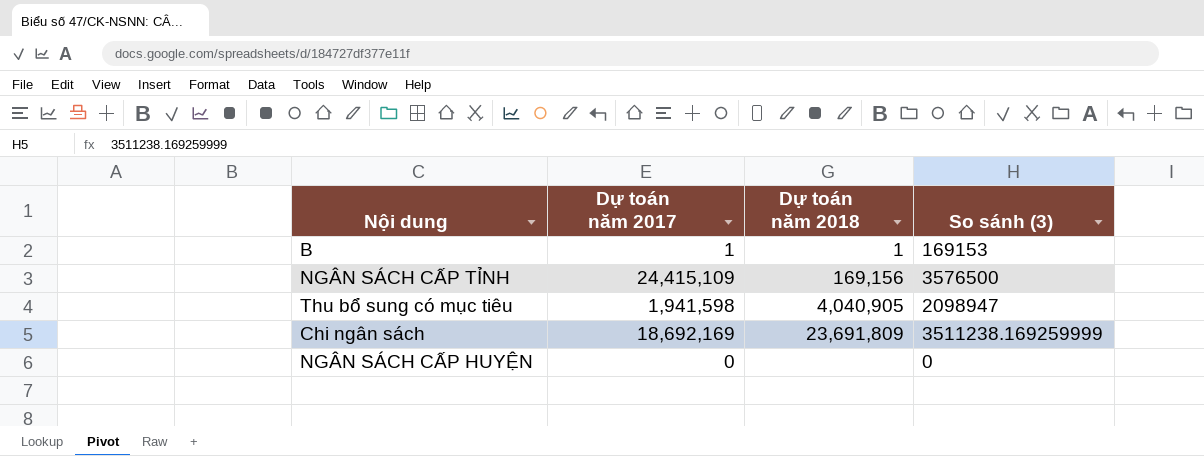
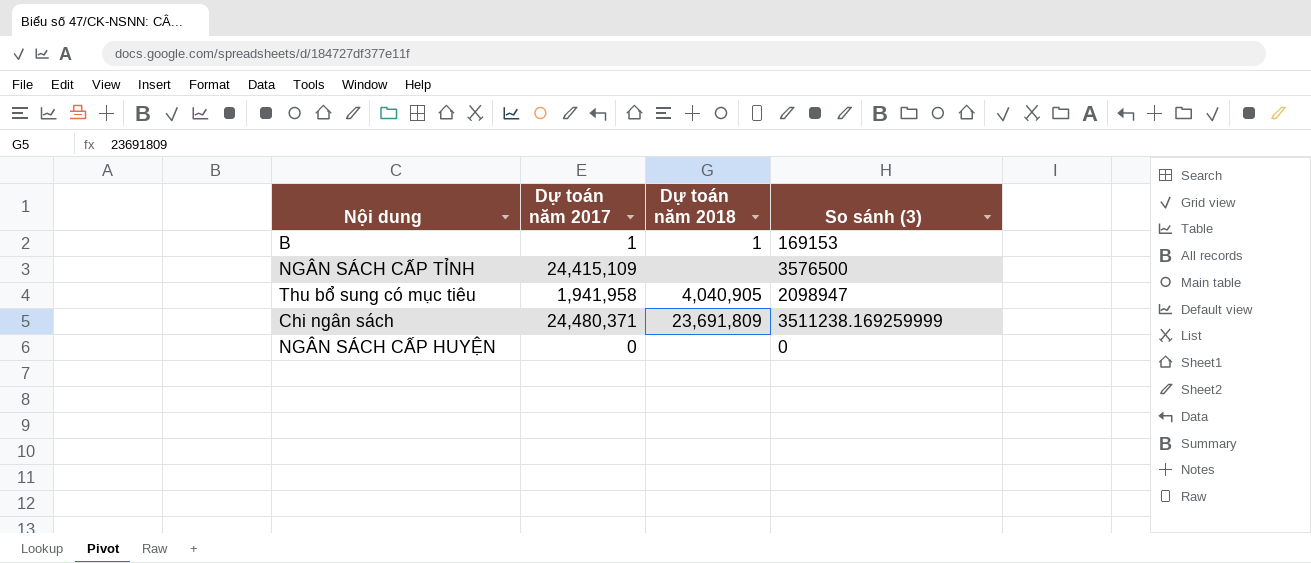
NGÂN SÁCH CẤP TỈNH | Dự toán năm 2018: 169,156 -> none
Thu bổ sung có mục tiêu | Dự toán năm 2017: 1,941,598 -> 1,941,958
Chi ngân sách | Dự toán năm 2017: 18,692,169 -> 24,480,371

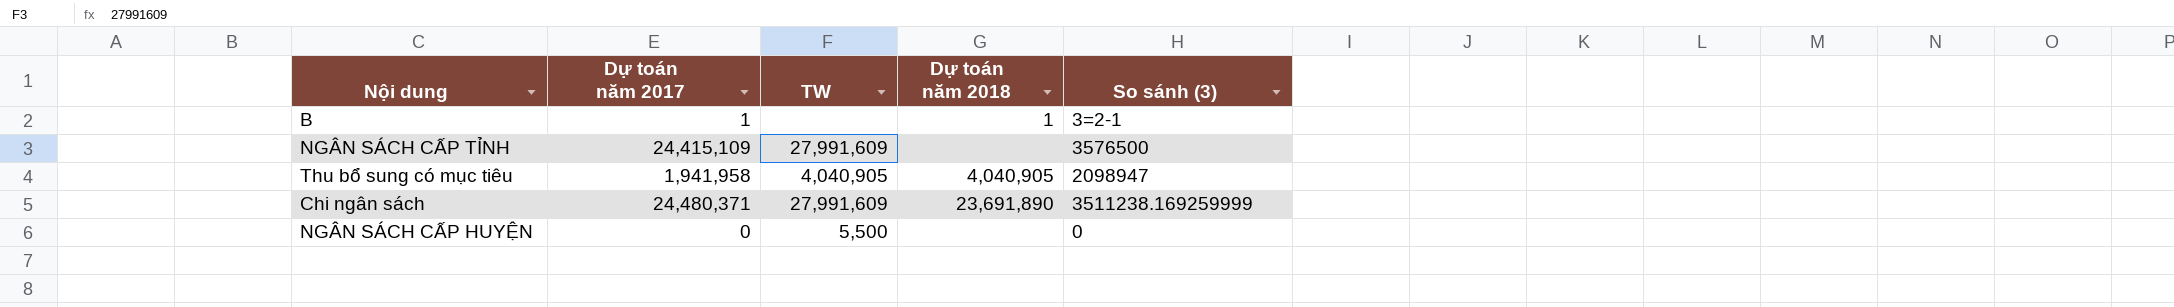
column TW | position: none -> 3
B | So sánh (3): 169153 -> 3=2-1
Chi ngân sách | Dự toán năm 2018: 23,691,809 -> 23,691,890

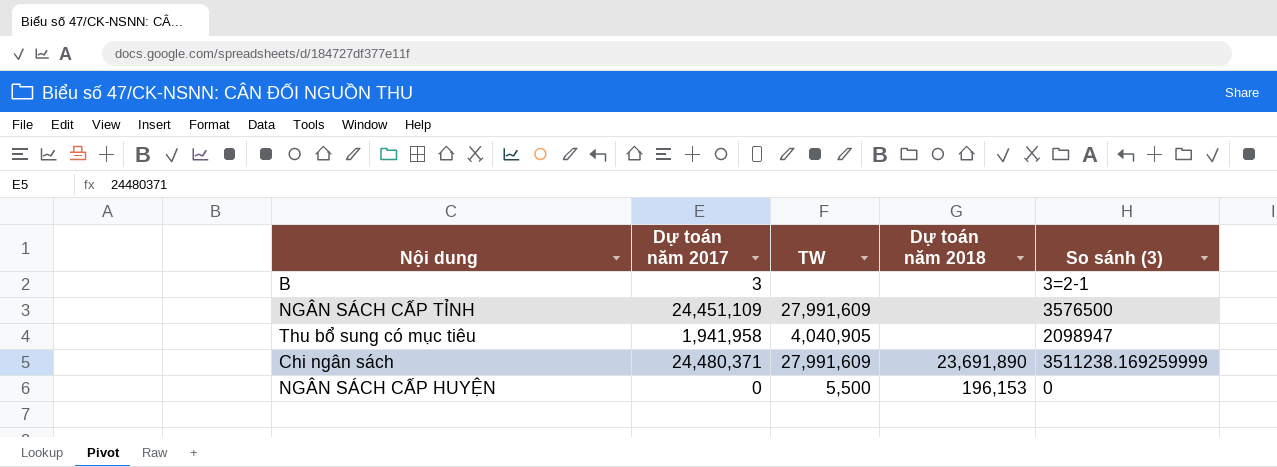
B | Dự toán năm 2017: 1 -> 3
B | Dự toán năm 2018: 1 -> none
NGÂN SÁCH CẤP TỈNH | Dự toán năm 2017: 24,415,109 -> 24,451,109
Thu bổ sung có mục tiêu | Dự toán năm 2018: 4,040,905 -> none
NGÂN SÁCH CẤP HUYỆN | Dự toán năm 2018: none -> 196,153

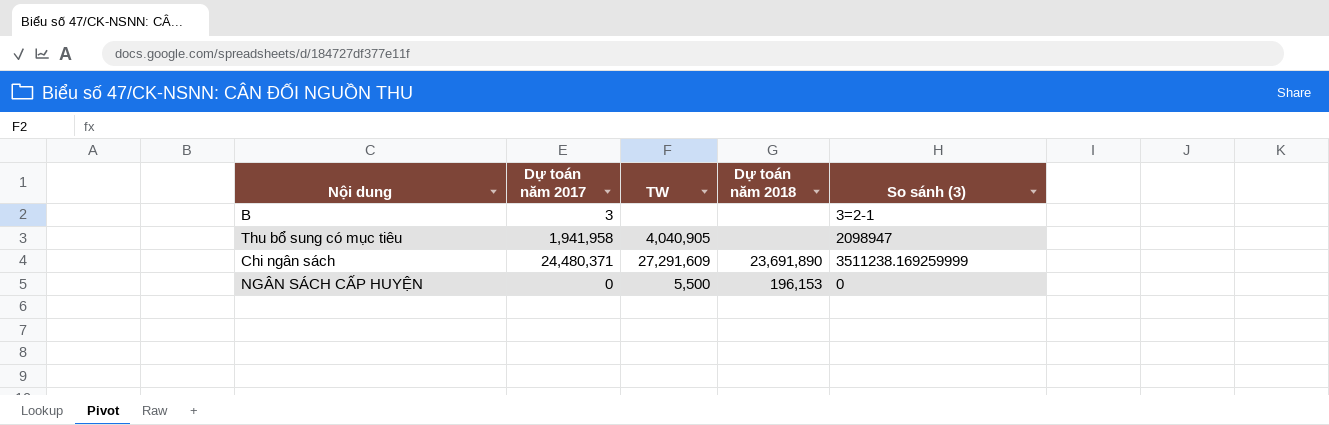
row NGÂN SÁCH CẤP TỈNH: 24,451,109 | 27,991,609 | none | 3576500 -> none
Chi ngân sách | TW: 27,991,609 -> 27,291,609

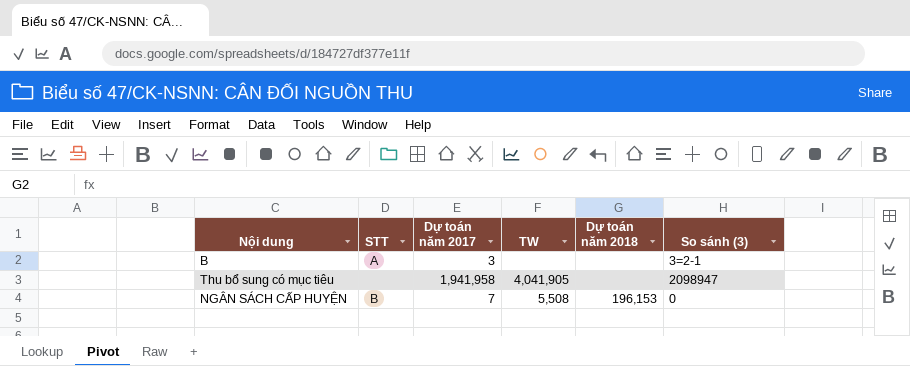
column STT | position: none -> 2
row Chi ngân sách: 24,480,371 | 27,291,609 | 23,691,890 | 3511238.169259999 -> none
Thu bổ sung có mục tiêu | TW: 4,040,905 -> 4,041,905
NGÂN SÁCH CẤP HUYỆN | Dự toán năm 2017: 0 -> 7
NGÂN SÁCH CẤP HUYỆN | TW: 5,500 -> 5,508

